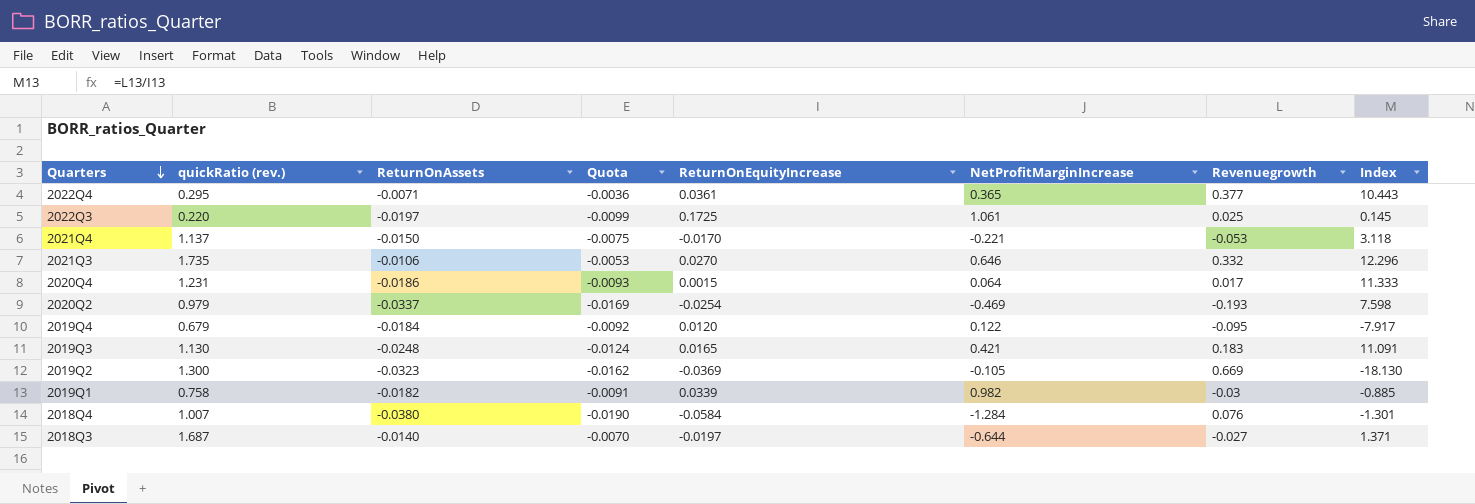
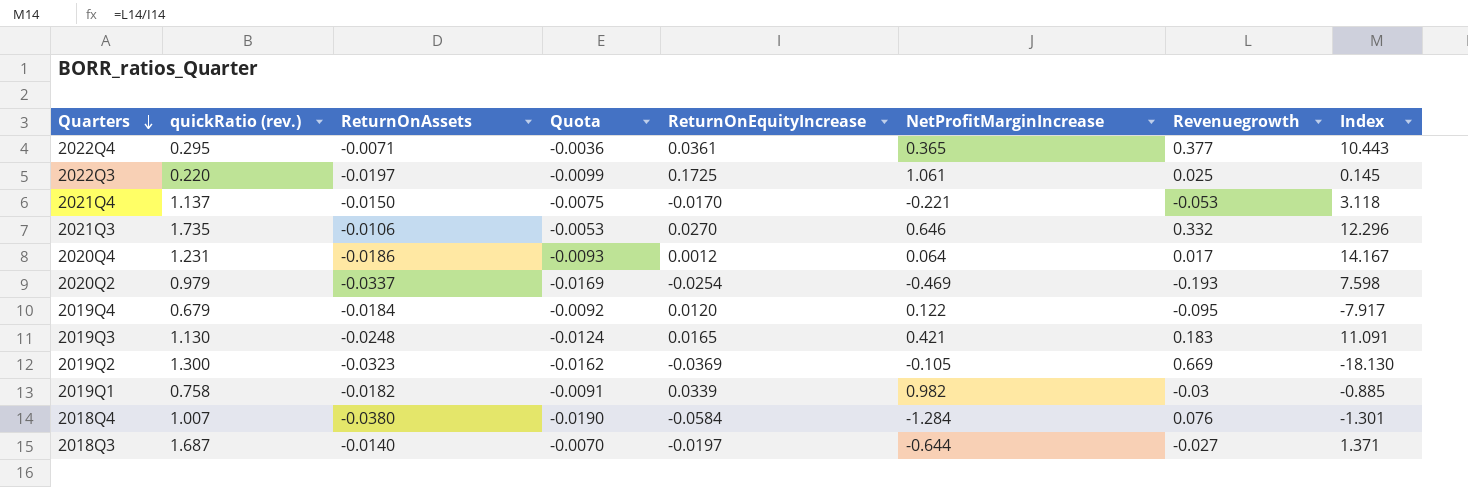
2020Q4 | ReturnOnEquityIncrease: 0.0015 -> 0.0012
2020Q4 | Index: 11.333 -> 14.167

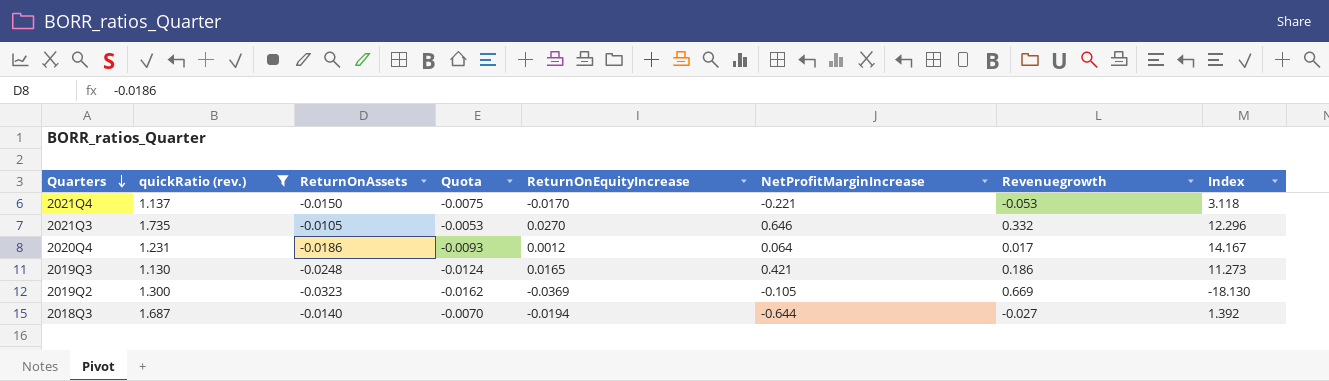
filter: none -> quickRatio (rev.) >= 1.130
2021Q3 | ReturnOnAssets: -0.0106 -> -0.0105
2019Q3 | Revenuegrowth: 0.183 -> 0.186
2019Q3 | Index: 11.091 -> 11.273
2018Q3 | ReturnOnEquityIncrease: -0.0197 -> -0.0194
2018Q3 | Index: 1.371 -> 1.392

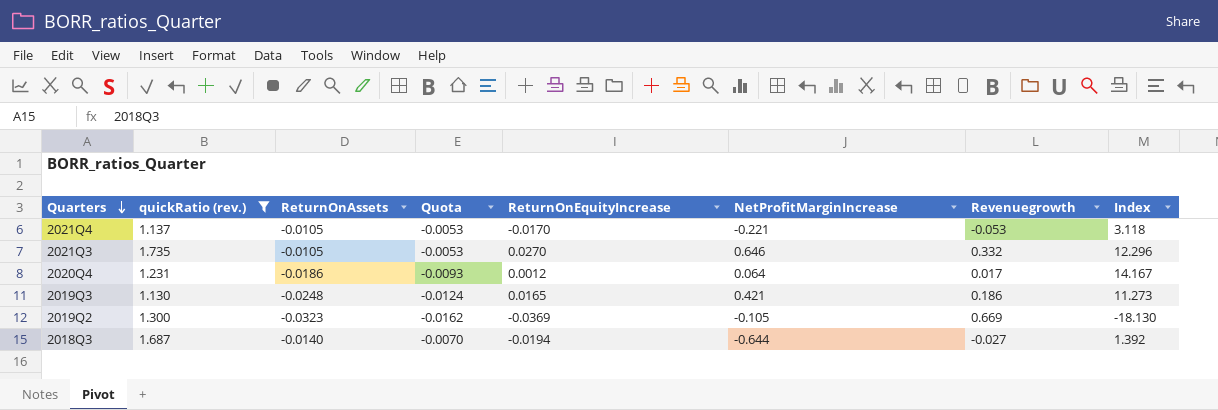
2021Q4 | ReturnOnAssets: -0.0150 -> -0.0105
2021Q4 | Quota: -0.0075 -> -0.0053

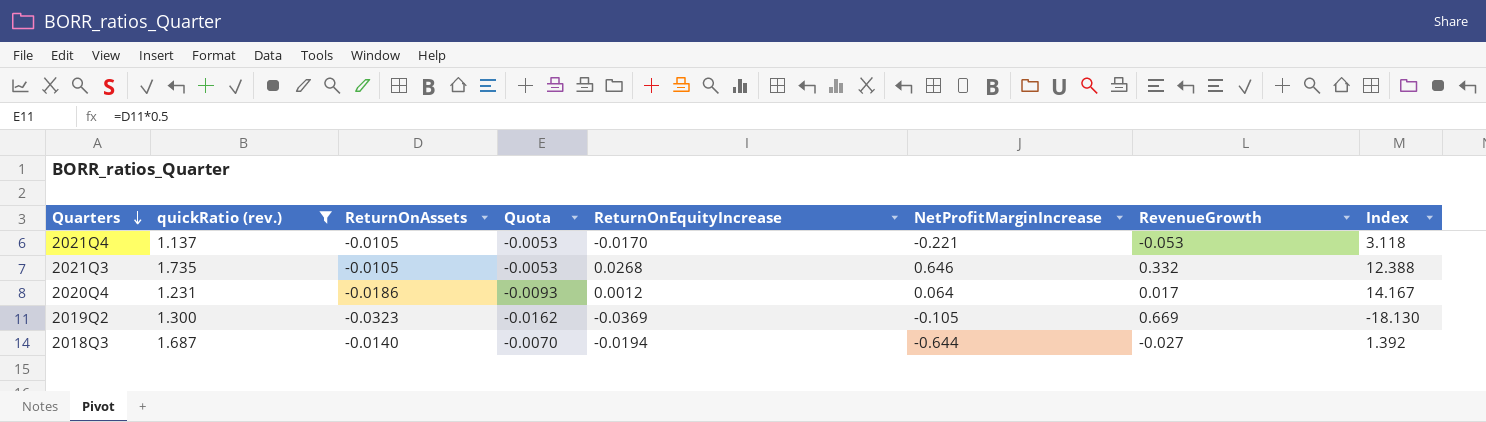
column name: Revenuegrowth -> RevenueGrowth
row 2019Q3: 1.130 | -0.0248 | -0.0124 | 0.0165 | 0.421 | 0.186 | 11.273 -> none
2021Q3 | ReturnOnEquityIncrease: 0.0270 -> 0.0268
2021Q3 | Index: 12.296 -> 12.388

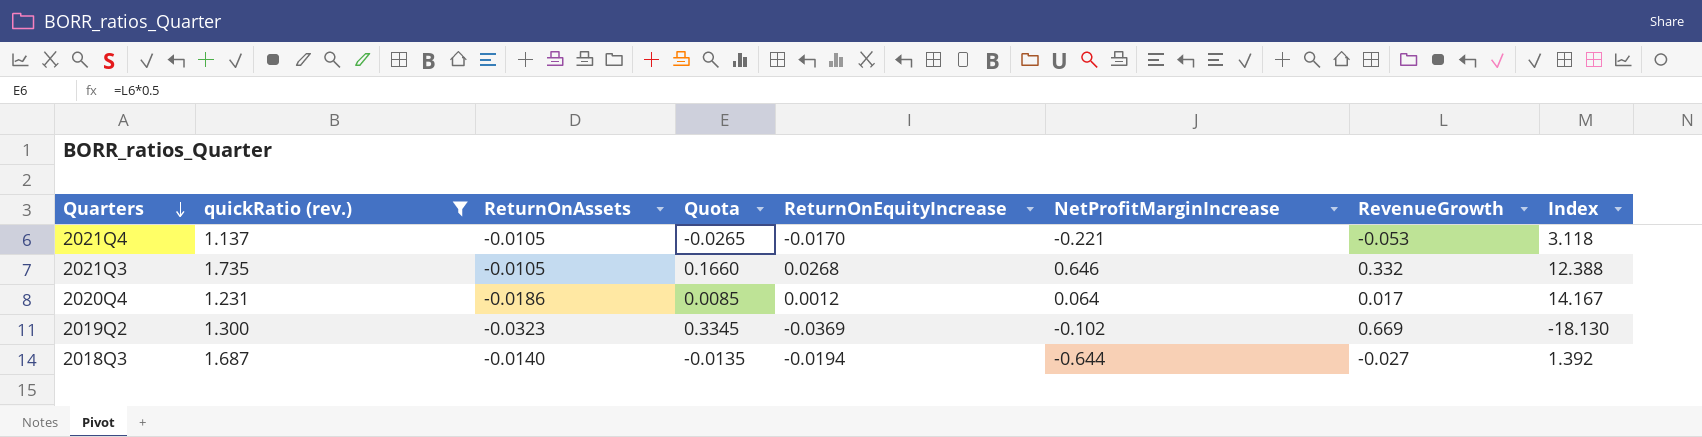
column Quota | formula: [ReturnOnAssets] * 0.5 -> [RevenueGrowth] * 0.5
2019Q2 | NetProfitMarginIncrease: -0.105 -> -0.102

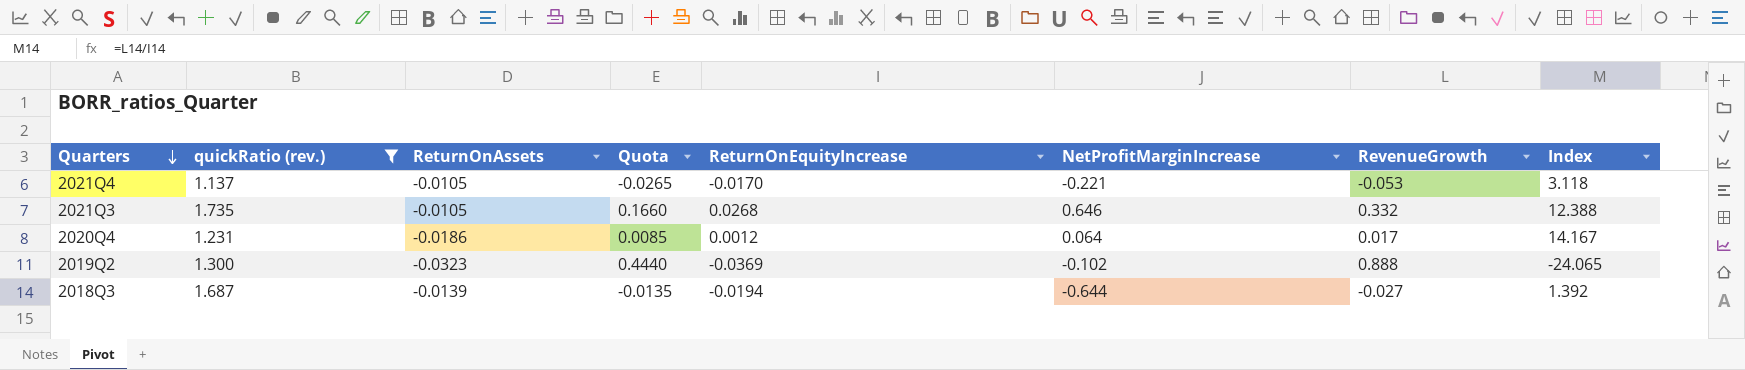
2019Q2 | Quota: 0.3345 -> 0.4440
2019Q2 | RevenueGrowth: 0.669 -> 0.888
2019Q2 | Index: -18.130 -> -24.065
2018Q3 | ReturnOnAssets: -0.0140 -> -0.0139

